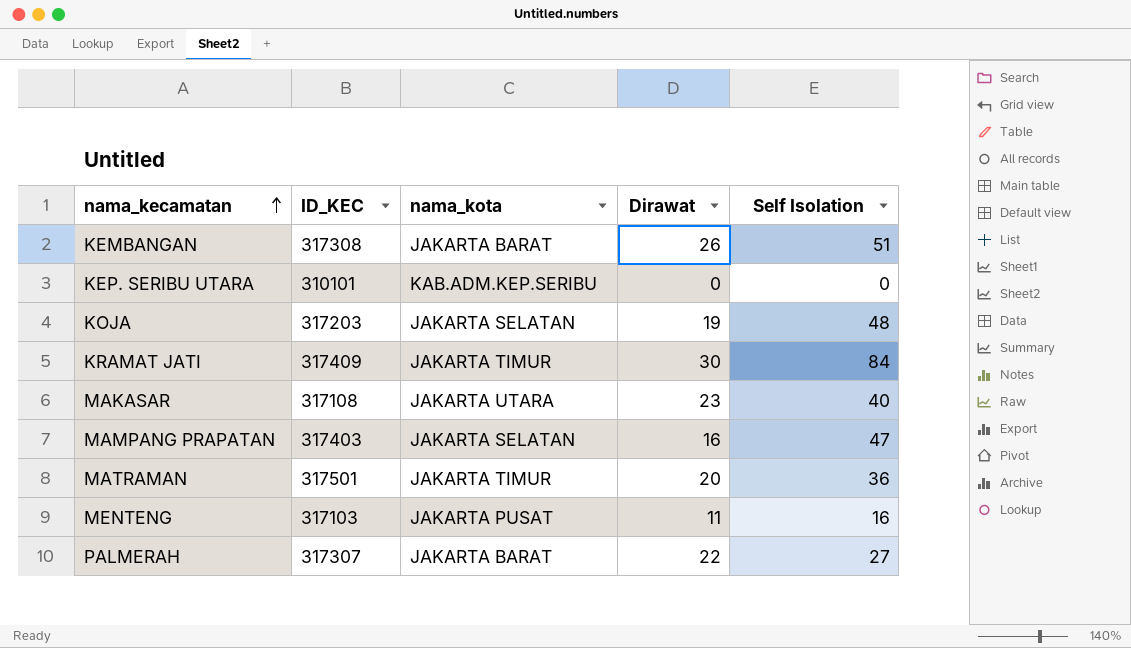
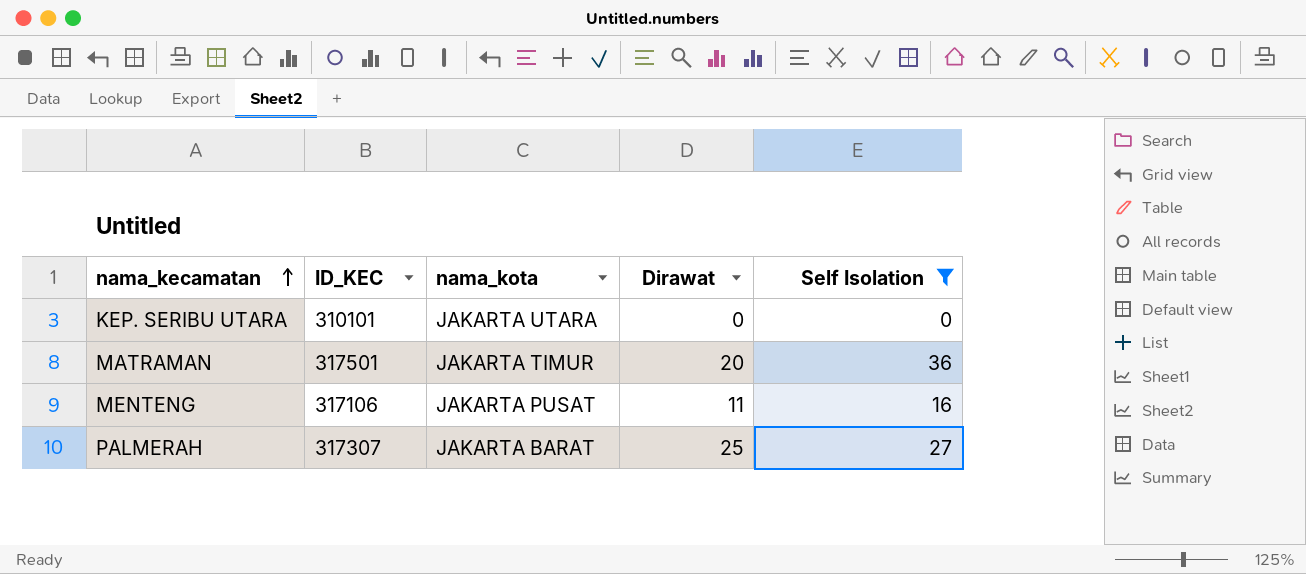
filter: none -> Self Isolation <= 36
KEP. SERIBU UTARA | nama_kota: KAB.ADM.KEP.SERIBU -> JAKARTA UTARA
MENTENG | ID_KEC: 317103 -> 317106
PALMERAH | Dirawat: 22 -> 25

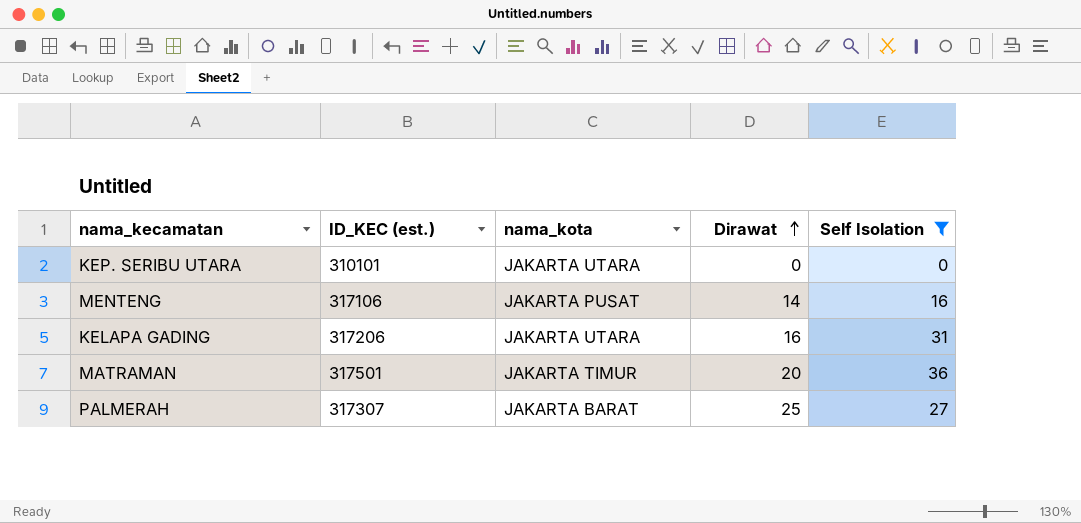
row order: nama_kecamatan ascending -> Dirawat ascending
column name: ID_KEC -> ID_KEC (est.)
MENTENG | Dirawat: 11 -> 14
row KELAPA GADING: none -> 317206 | JAKARTA UTARA | 16 | 31

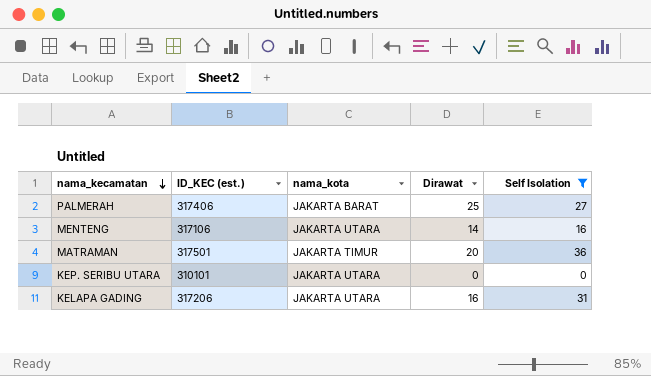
row order: Dirawat ascending -> nama_kecamatan descending
PALMERAH | ID_KEC (est.): 317307 -> 317406
MENTENG | nama_kota: JAKARTA PUSAT -> JAKARTA UTARA

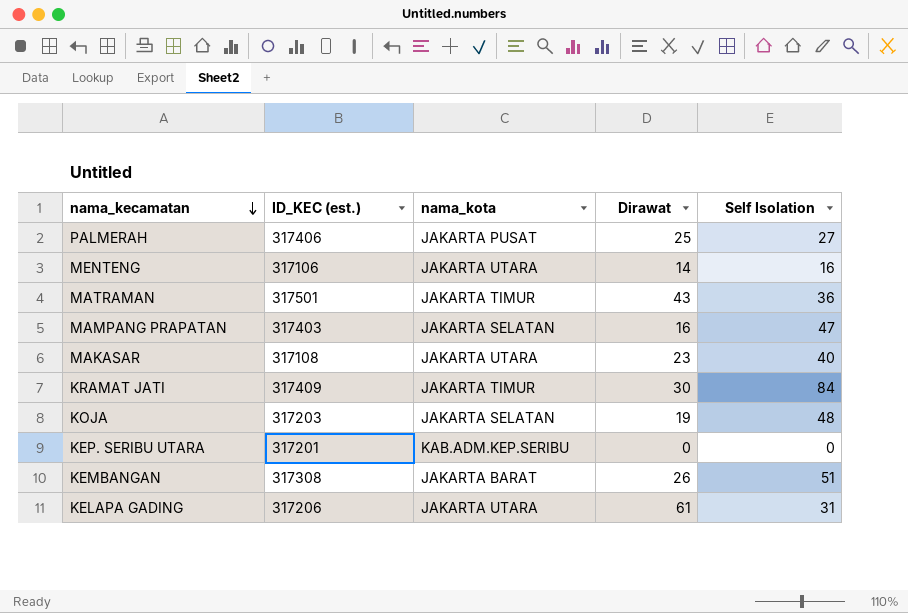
filter: Self Isolation <= 36 -> none
PALMERAH | nama_kota: JAKARTA BARAT -> JAKARTA PUSAT
MATRAMAN | Dirawat: 20 -> 43
KEP. SERIBU UTARA | ID_KEC (est.): 310101 -> 317201
KEP. SERIBU UTARA | nama_kota: JAKARTA UTARA -> KAB.ADM.KEP.SERIBU
KELAPA GADING | Dirawat: 16 -> 61

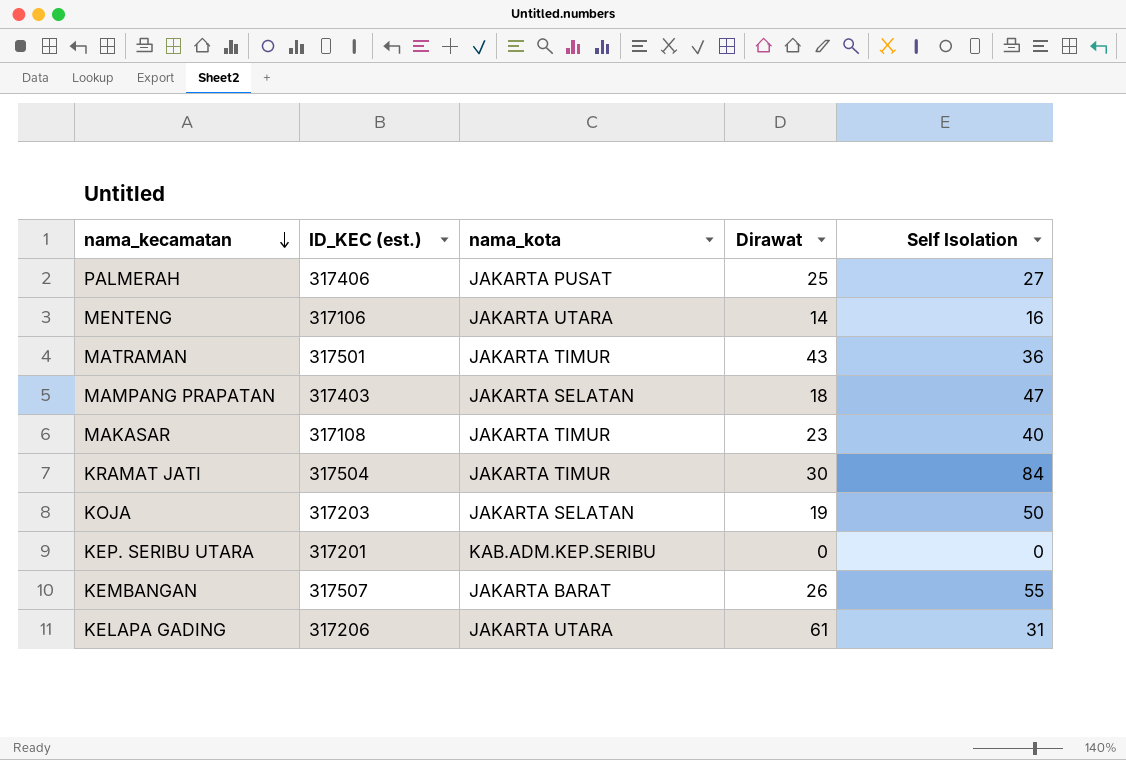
MAMPANG PRAPATAN | Dirawat: 16 -> 18
MAKASAR | nama_kota: JAKARTA UTARA -> JAKARTA TIMUR
KRAMAT JATI | ID_KEC (est.): 317409 -> 317504
KOJA | Self Isolation: 48 -> 50
KEMBANGAN | ID_KEC (est.): 317308 -> 317507
KEMBANGAN | Self Isolation: 51 -> 55

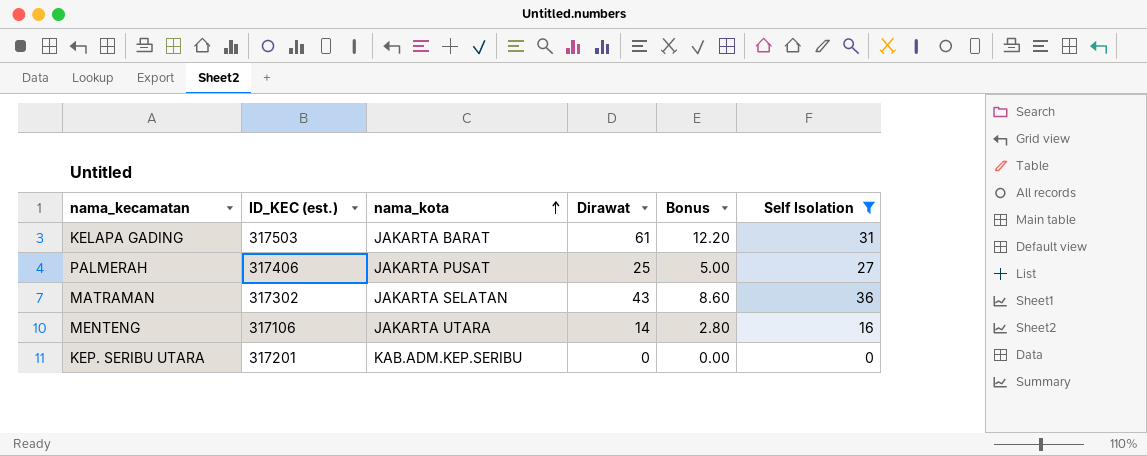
filter: none -> Self Isolation <= 36
row order: nama_kecamatan descending -> nama_kota ascending
column Bonus | formula: none -> [Dirawat] * 0.2
KELAPA GADING | ID_KEC (est.): 317206 -> 317503
KELAPA GADING | nama_kota: JAKARTA UTARA -> JAKARTA BARAT
MATRAMAN | ID_KEC (est.): 317501 -> 317302
MATRAMAN | nama_kota: JAKARTA TIMUR -> JAKARTA SELATAN

